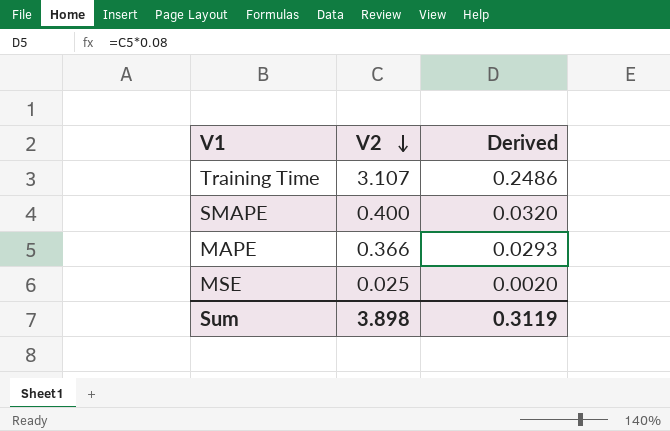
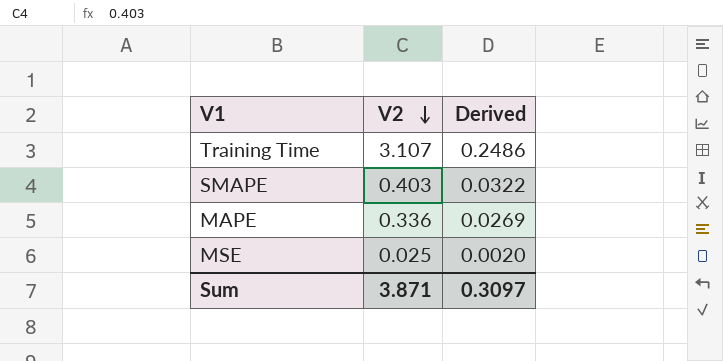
SMAPE | V2: 0.400 -> 0.403
SMAPE | Derived: 0.0320 -> 0.0322
MAPE | V2: 0.366 -> 0.336
MAPE | Derived: 0.0293 -> 0.0269
Sum | V2: 3.898 -> 3.871
Sum | Derived: 0.3119 -> 0.3097

